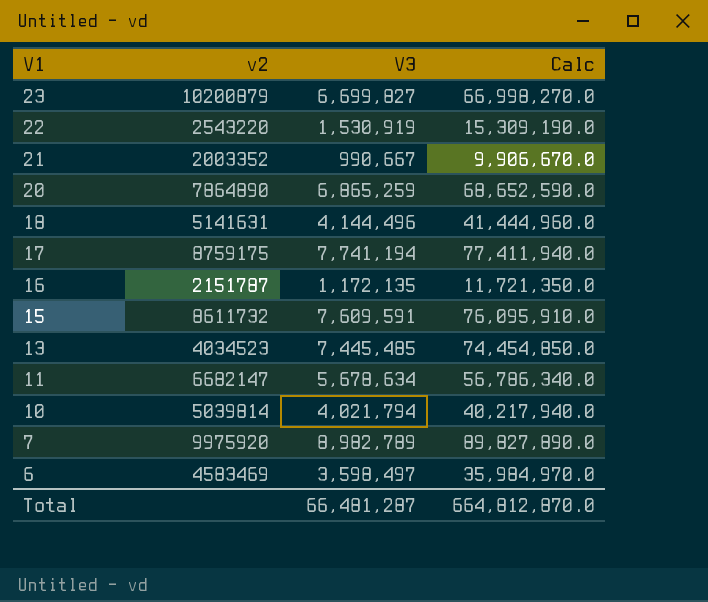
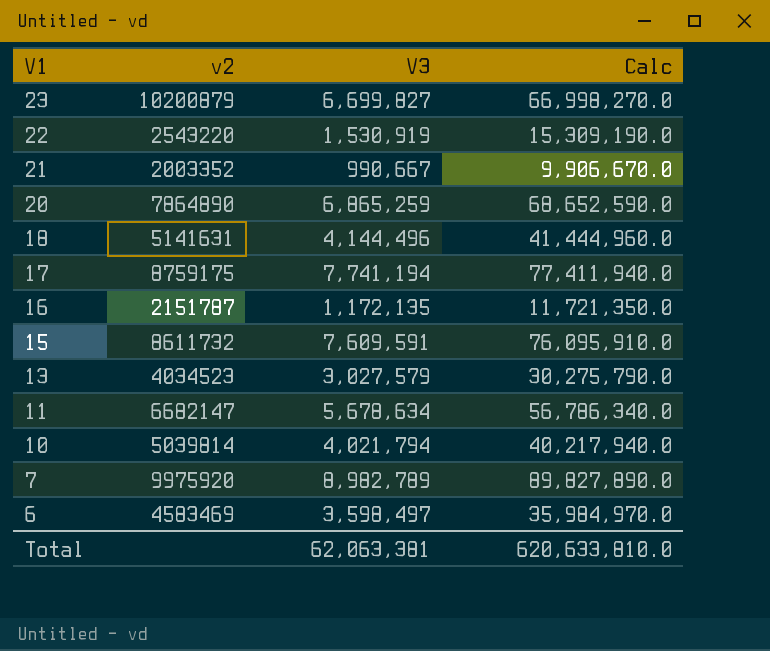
13 | V3: 7,445,485 -> 3,027,579
13 | Calc: 74,454,850.0 -> 30,275,790.0
Total | V3: 66,481,287 -> 62,063,381
Total | Calc: 664,812,870.0 -> 620,633,810.0

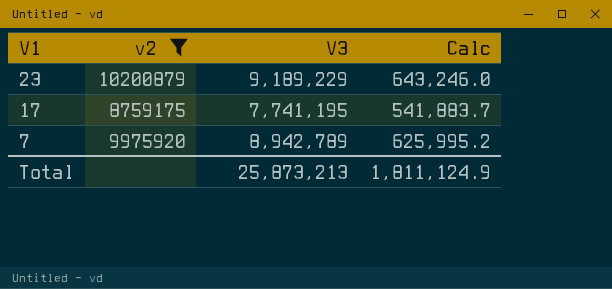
filter: none -> v2 >= 8759175
column Calc | formula: [V3] * 10 -> [V3] * 0.07
23 | V3: 6,699,827 -> 9,189,229
17 | V3: 7,741,194 -> 7,741,195
7 | V3: 8,982,789 -> 8,942,789
Total | V3: 62,063,381 -> 25,873,213
Total | Calc: 620,633,810.0 -> 1,811,124.9

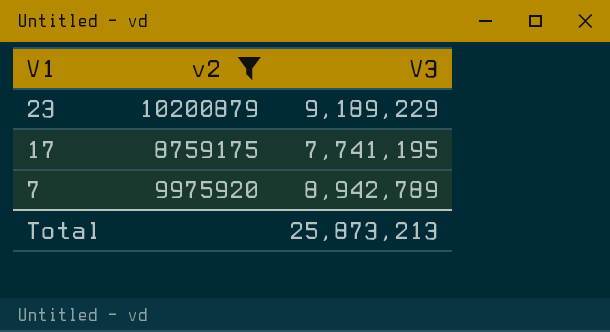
column Calc | formula: [V3] * 0.07 -> none

